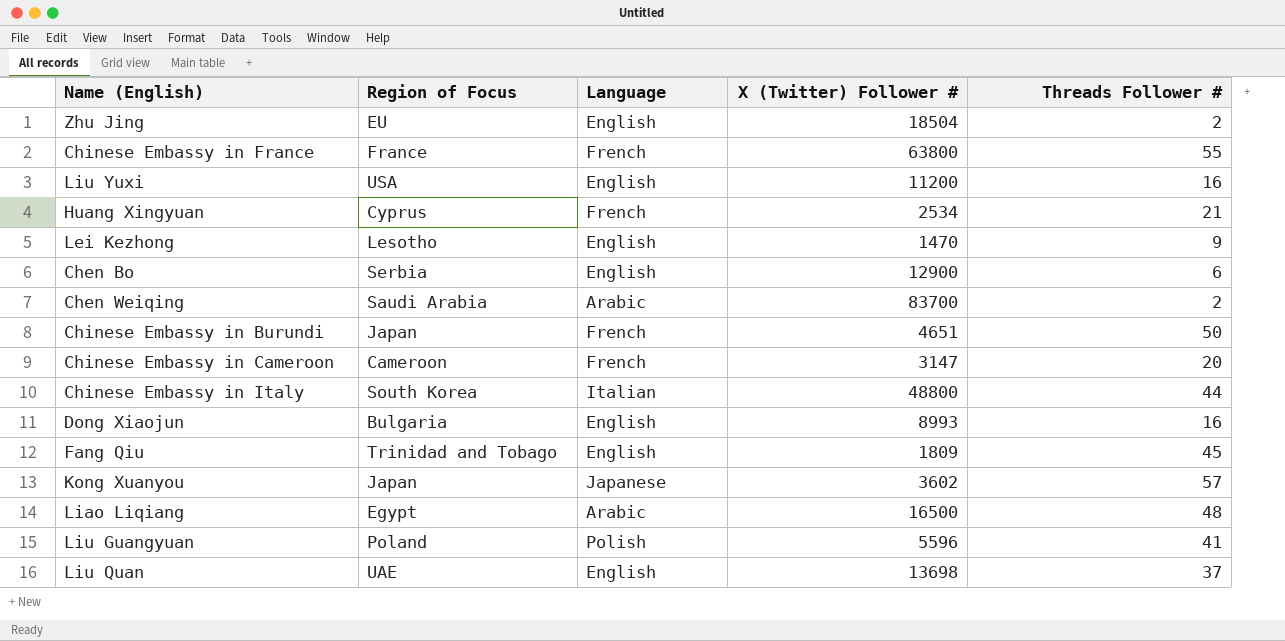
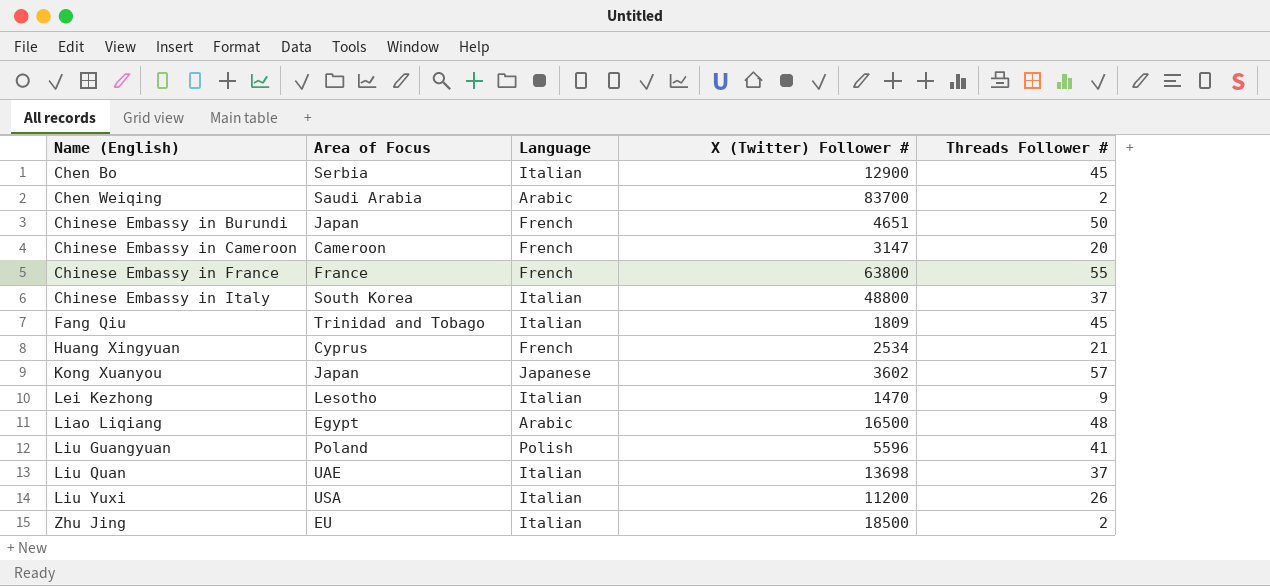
row order: none -> Name (English) ascending
column name: Region of Focus -> Area of Focus
row Dong Xiaojun: Bulgaria | English | 8993 | 16 -> none
Chen Bo | Language: English -> Italian
Chen Bo | Threads Follower #: 6 -> 45
Chinese Embassy in Italy | Threads Follower #: 44 -> 37
Fang Qiu | Language: English -> Italian
Lei Kezhong | Language: English -> Italian
Liu Quan | Language: English -> Italian
Liu Yuxi | Language: English -> Italian
Liu Yuxi | Threads Follower #: 16 -> 26
Zhu Jing | Language: English -> Italian
Zhu Jing | X (Twitter) Follower #: 18504 -> 18500

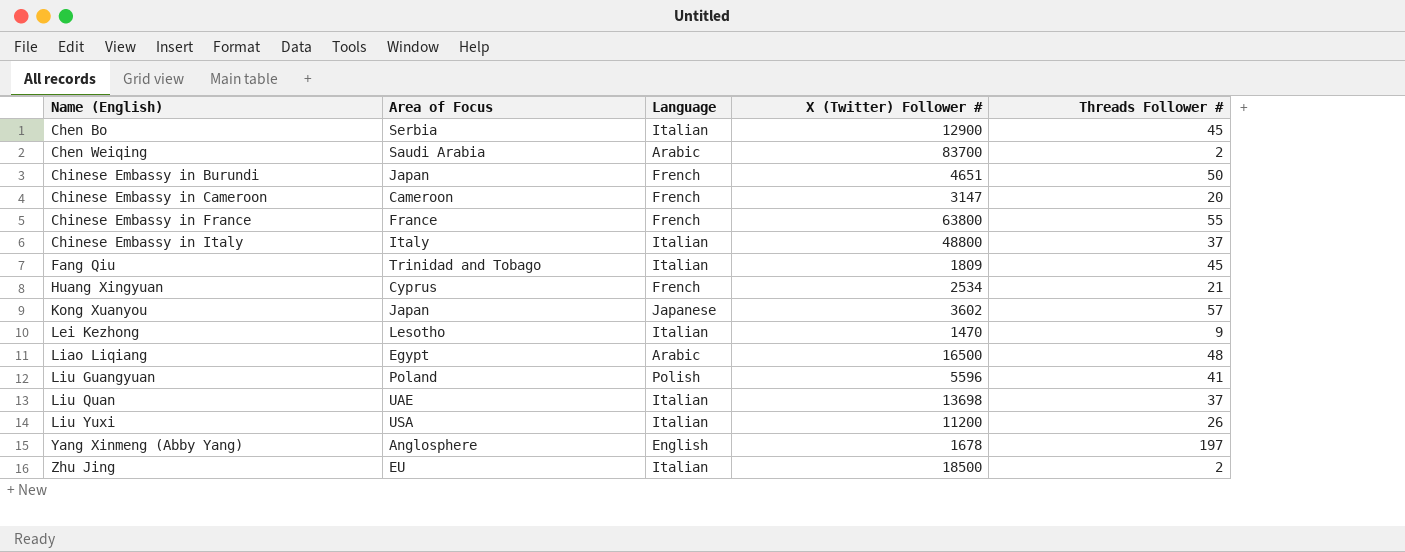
Chinese Embassy in Italy | Area of Focus: South Korea -> Italy
row Yang Xinmeng (Abby Yang): none -> Anglosphere | English | 1678 | 197

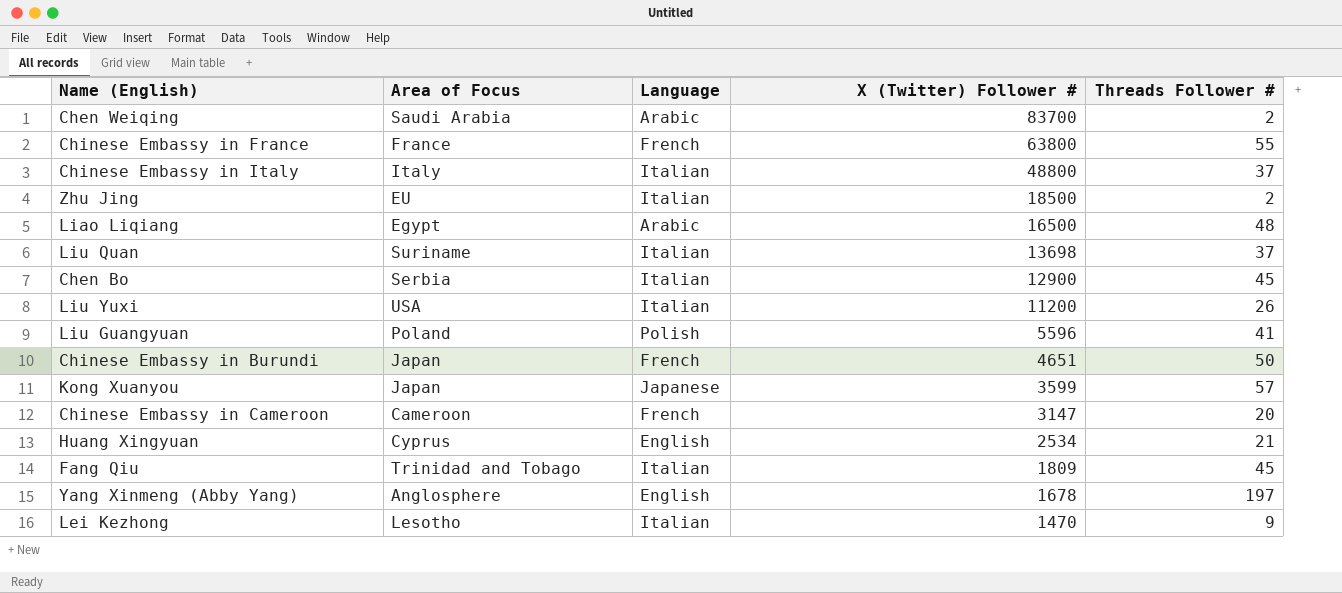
row order: Name (English) ascending -> X (Twitter) Follower # descending
Liu Quan | Area of Focus: UAE -> Suriname
Kong Xuanyou | X (Twitter) Follower #: 3602 -> 3599
Huang Xingyuan | Language: French -> English

